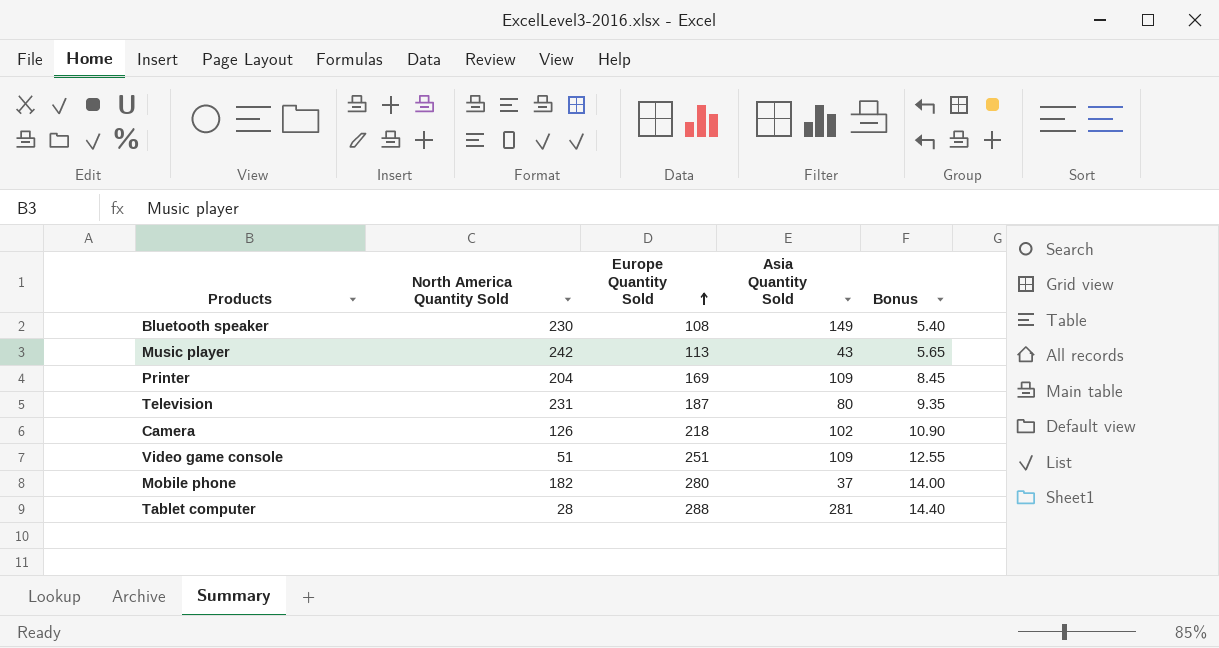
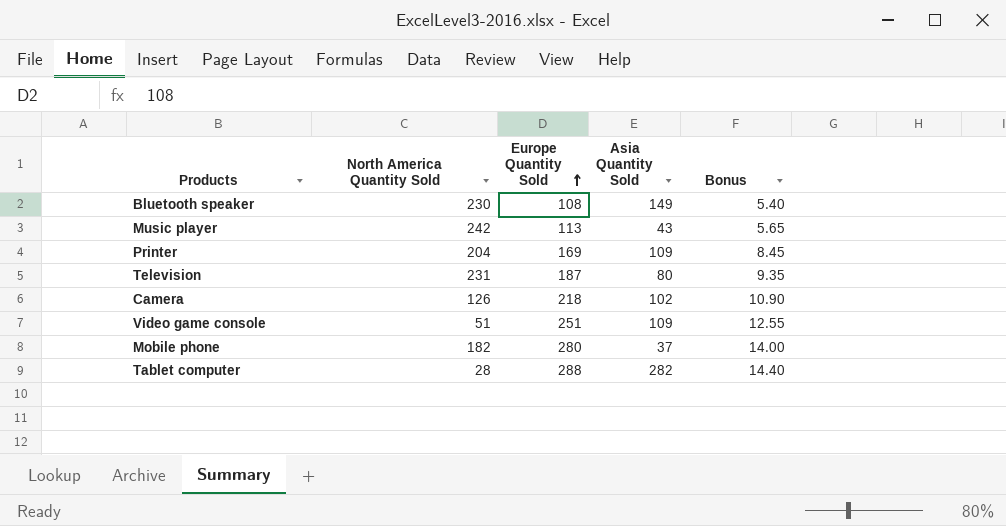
Tablet computer | Asia Quantity Sold: 281 -> 282

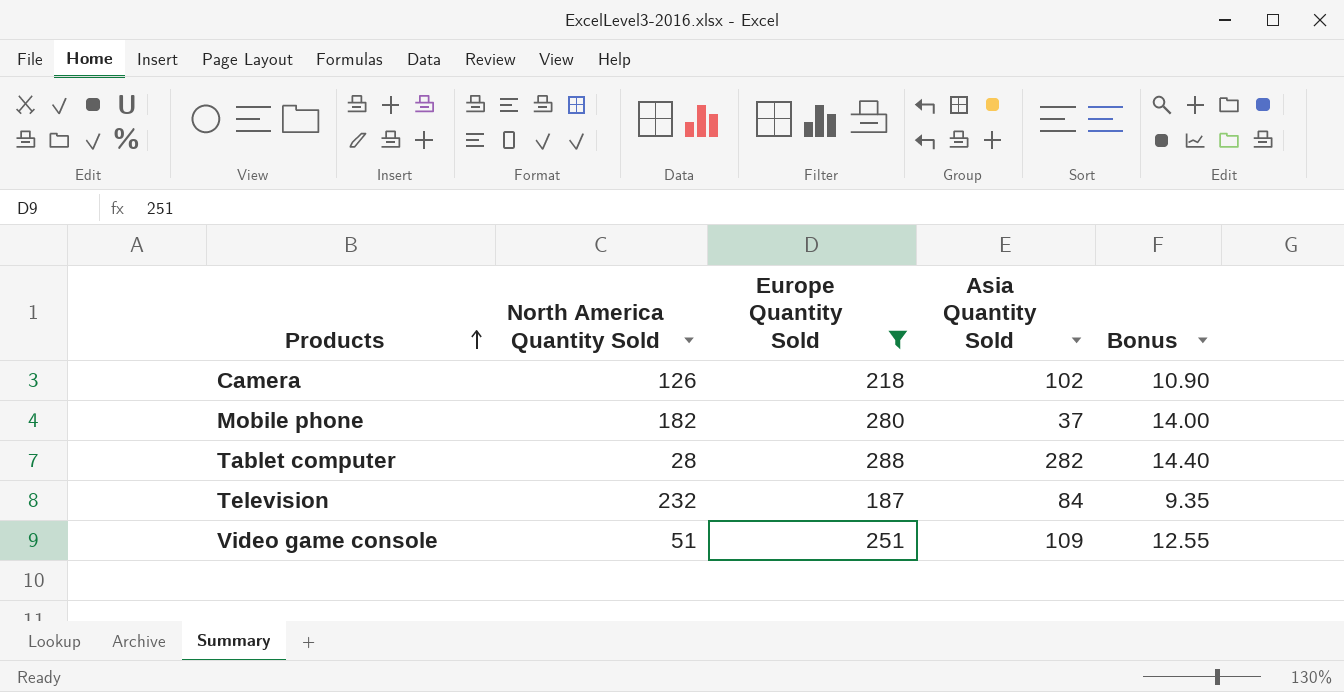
filter: none -> Europe Quantity Sold >= 187
row order: Europe Quantity Sold ascending -> Products ascending
Television | North America Quantity Sold: 231 -> 232
Television | Asia Quantity Sold: 80 -> 84

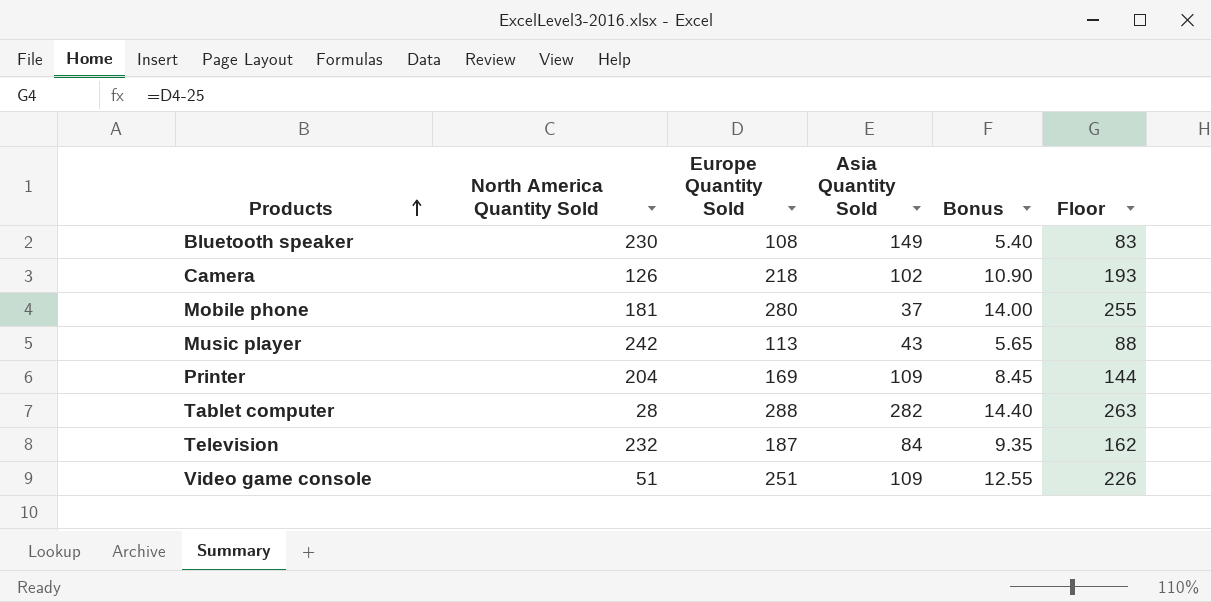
filter: Europe Quantity Sold >= 187 -> none
column Floor | formula: none -> [Europe Quantity Sold] - 25
Mobile phone | North America Quantity Sold: 182 -> 181

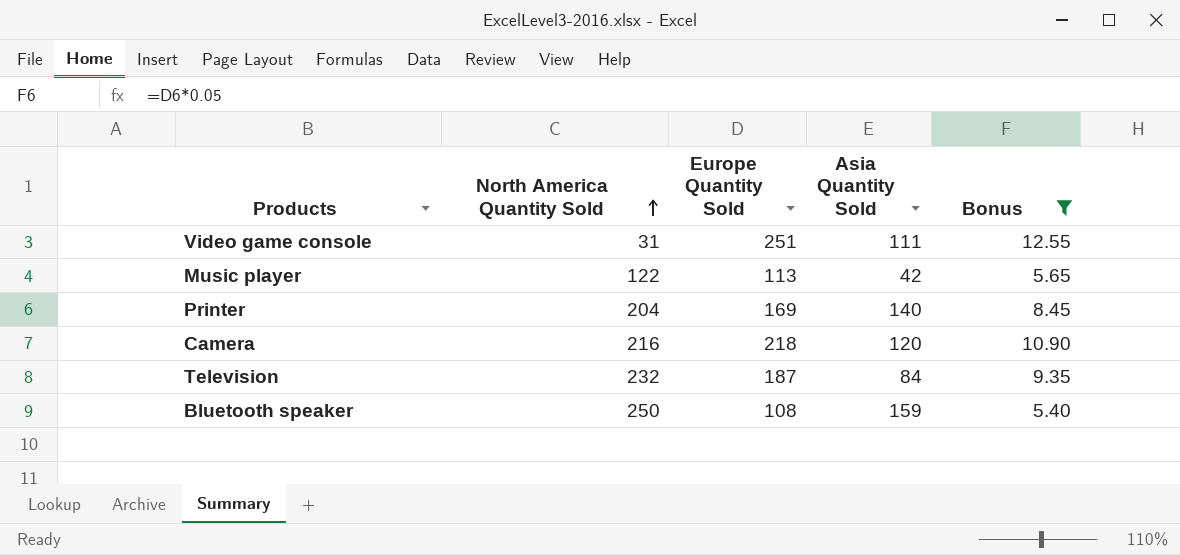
filter: none -> Bonus <= 12.55
row order: Products ascending -> North America Quantity Sold ascending
column Floor | formula: [Europe Quantity Sold] - 25 -> none
Video game console | North America Quantity Sold: 51 -> 31
Video game console | Asia Quantity Sold: 109 -> 111
Music player | North America Quantity Sold: 242 -> 122
Music player | Asia Quantity Sold: 43 -> 42
Printer | Asia Quantity Sold: 109 -> 140
Camera | North America Quantity Sold: 126 -> 216
Camera | Asia Quantity Sold: 102 -> 120
Bluetooth speaker | North America Quantity Sold: 230 -> 250
Bluetooth speaker | Asia Quantity Sold: 149 -> 159

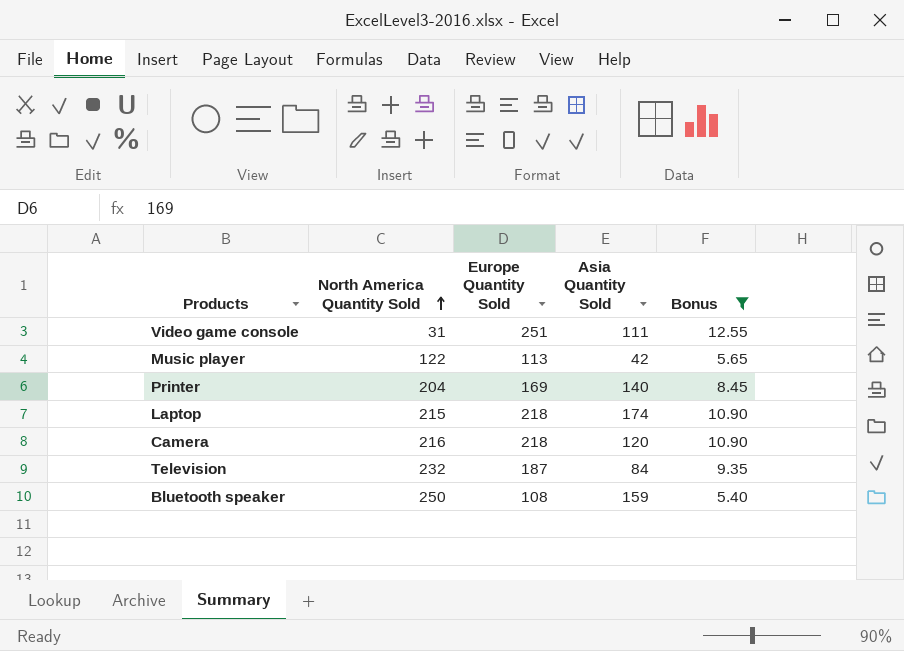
row Laptop: none -> 215 | 218 | 174 | 10.90

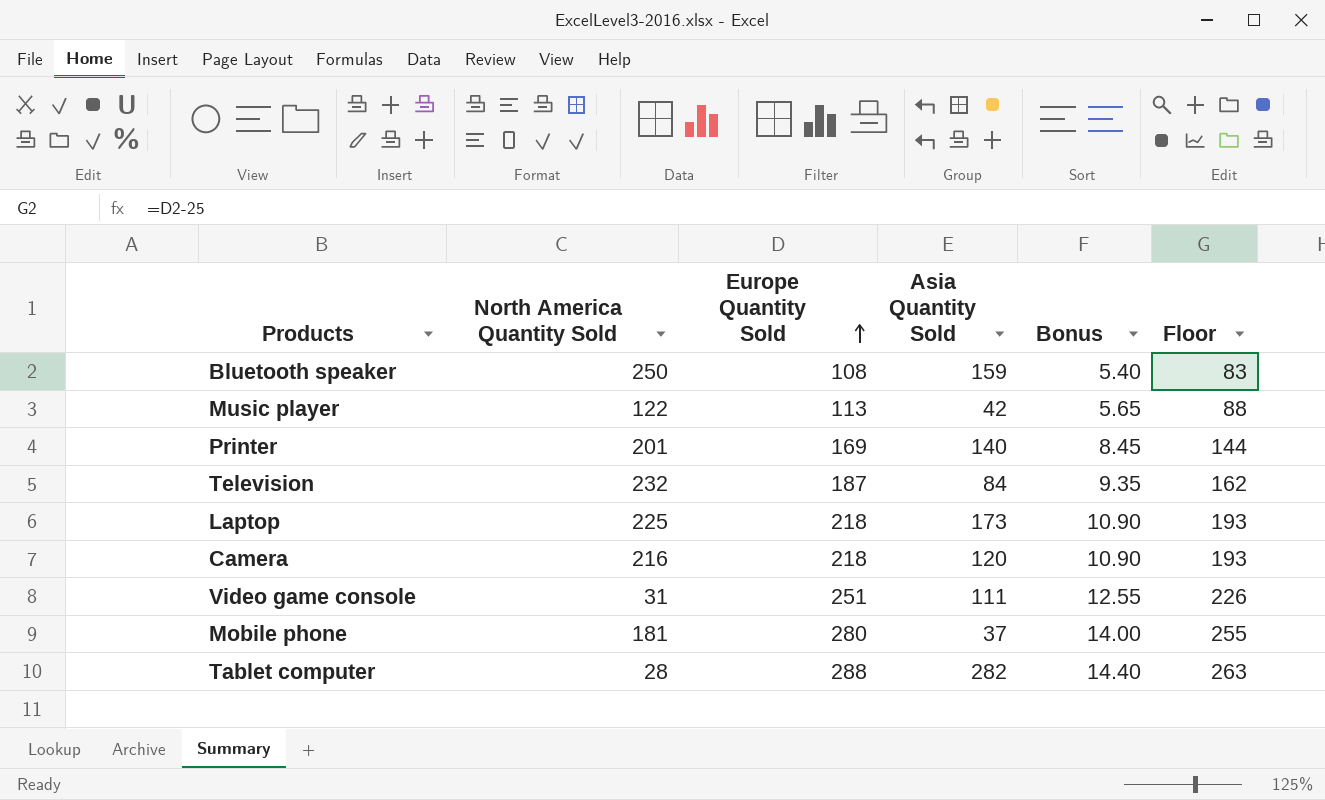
filter: Bonus <= 12.55 -> none
row order: North America Quantity Sold ascending -> Europe Quantity Sold ascending
column Floor | formula: none -> [Europe Quantity Sold] - 25
Printer | North America Quantity Sold: 204 -> 201
Laptop | North America Quantity Sold: 215 -> 225
Laptop | Asia Quantity Sold: 174 -> 173

